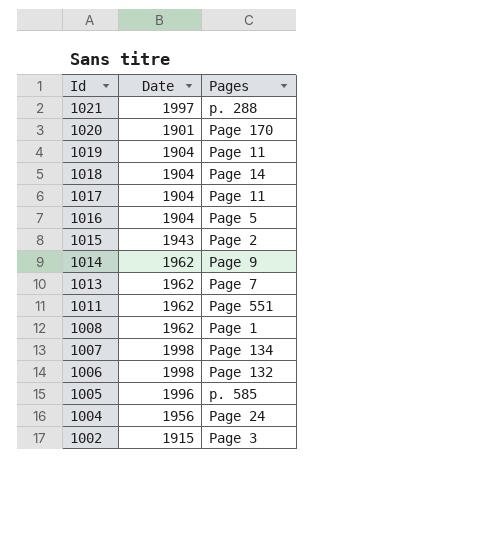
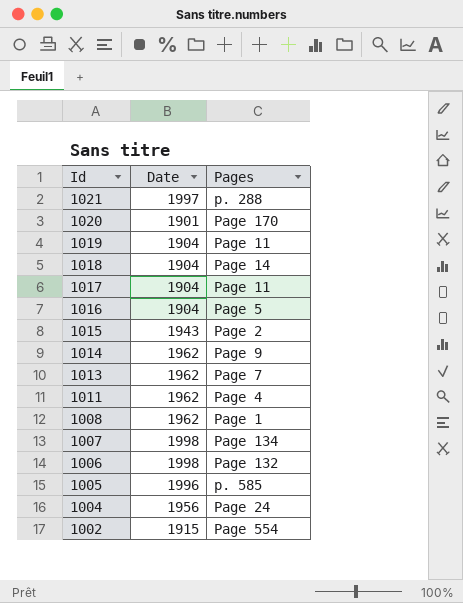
1011 | Pages: Page 551 -> Page 4
1002 | Pages: Page 3 -> Page 554

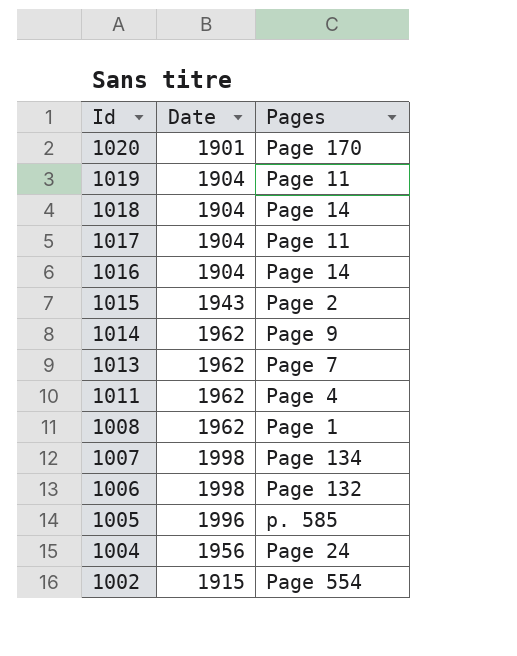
row 1021: 1997 | p. 288 -> none
1016 | Pages: Page 5 -> Page 14

